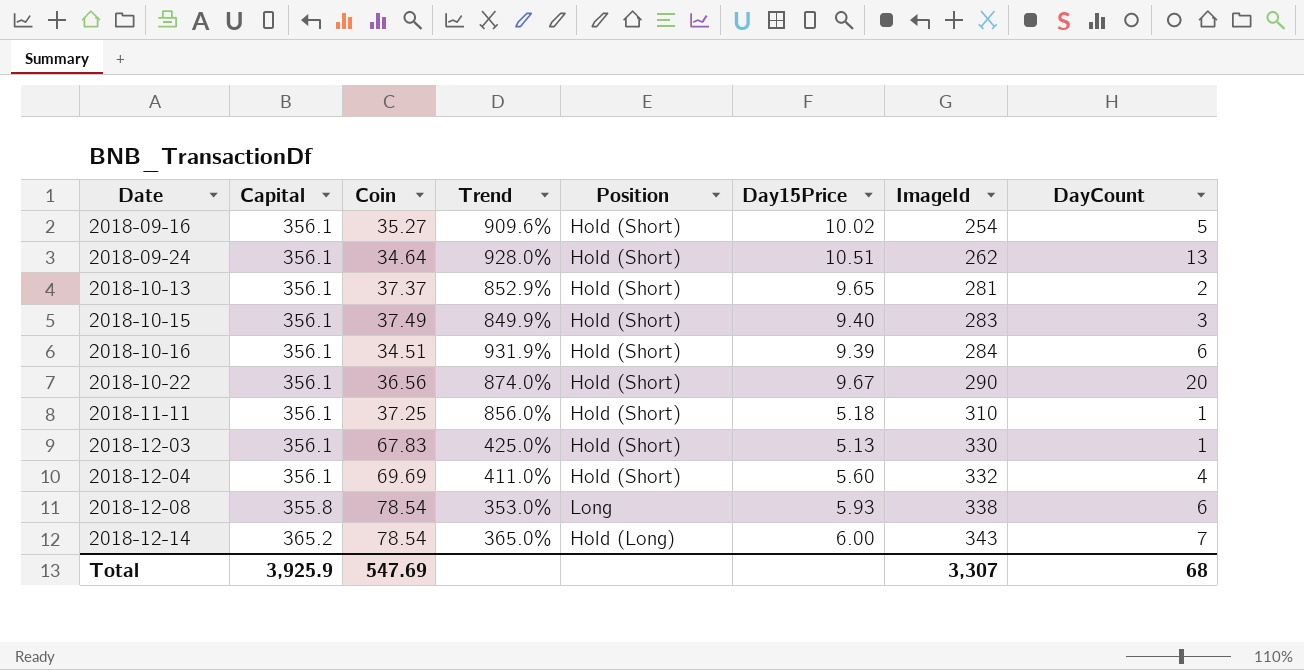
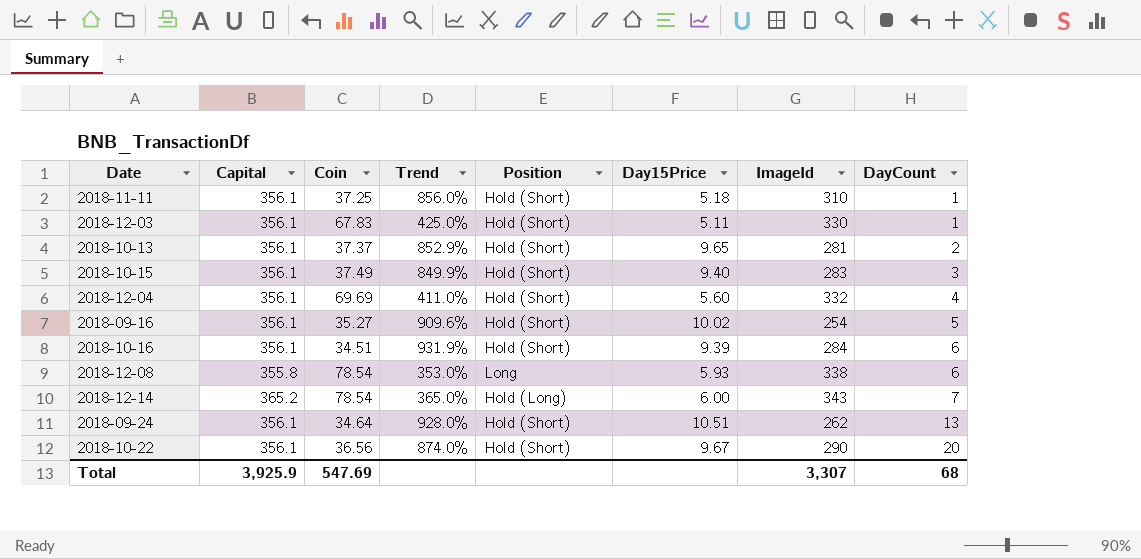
row order: Date ascending -> DayCount ascending
2018-12-03 | Day15Price: 5.13 -> 5.11

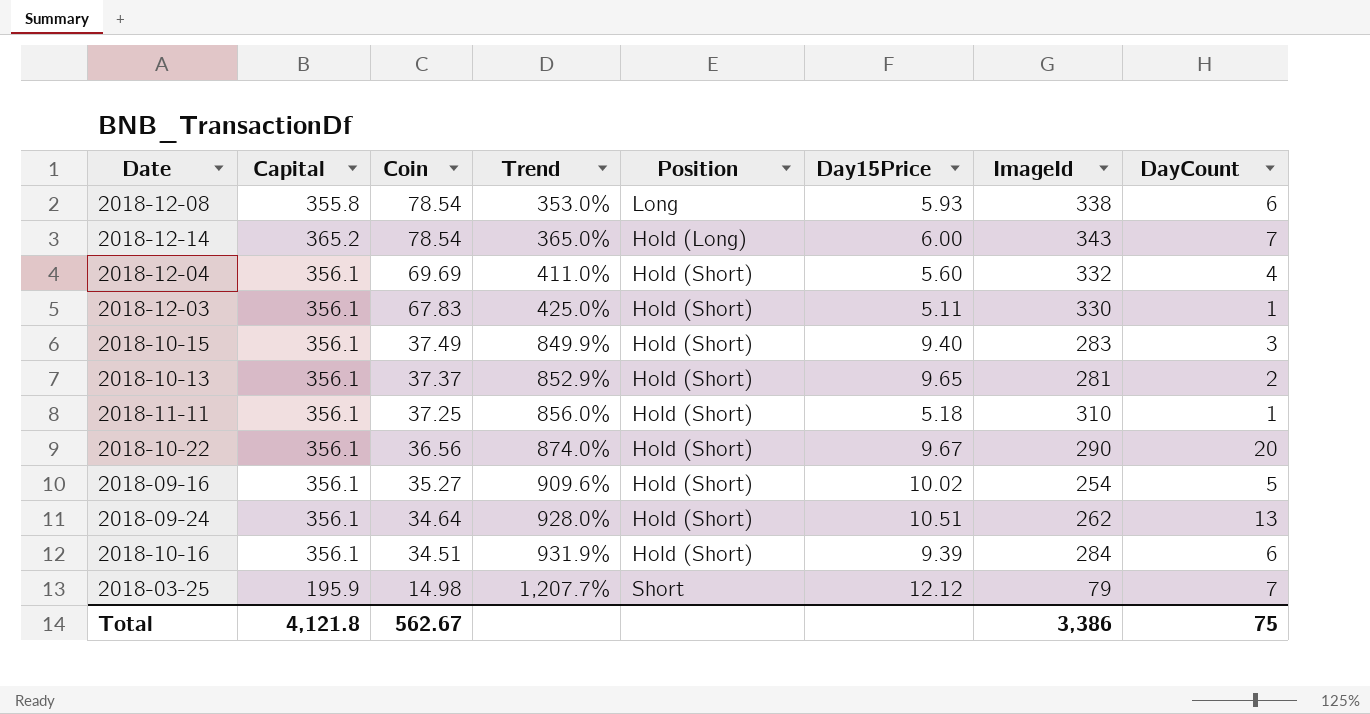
row order: DayCount ascending -> Coin descending
row 2018-03-25: none -> 195.9 | 14.98 | 1,207.7% | Short | 12.12 | 79 | 7
Total | Capital: 3,925.9 -> 4,121.8
Total | Coin: 547.69 -> 562.67
Total | ImageId: 3,307 -> 3,386
Total | DayCount: 68 -> 75

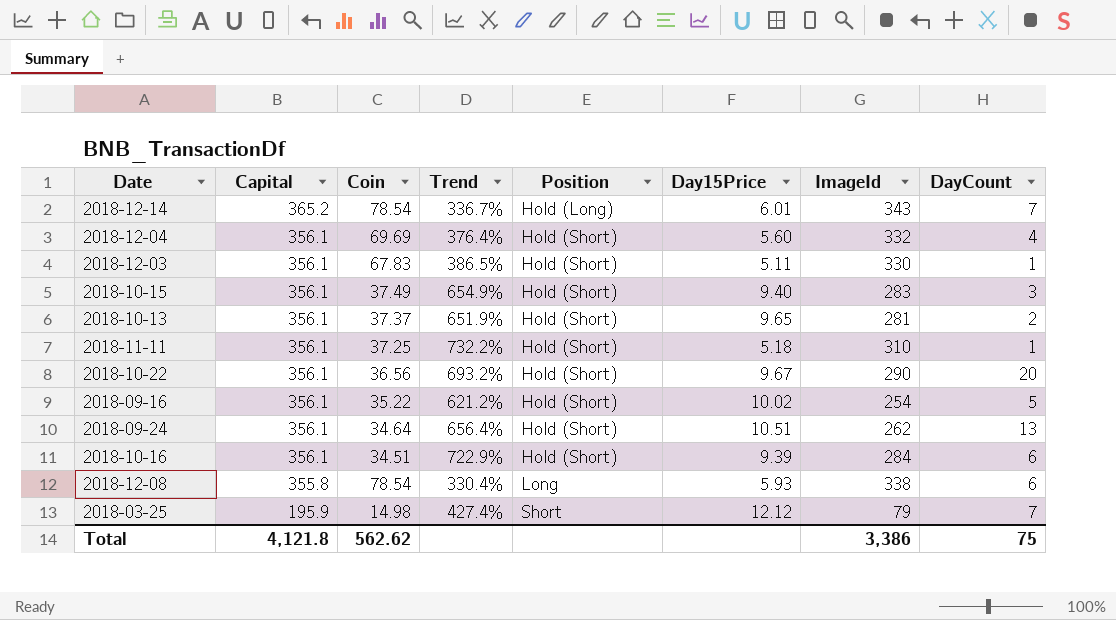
row order: Coin descending -> Capital descending
column Trend | formula: ([Capital] - [Coin]) / [Coin] -> ([ImageId] - [Coin]) / [Coin]
2018-12-14 | Day15Price: 6.00 -> 6.01
2018-09-16 | Coin: 35.27 -> 35.22
Total | Coin: 562.67 -> 562.62

